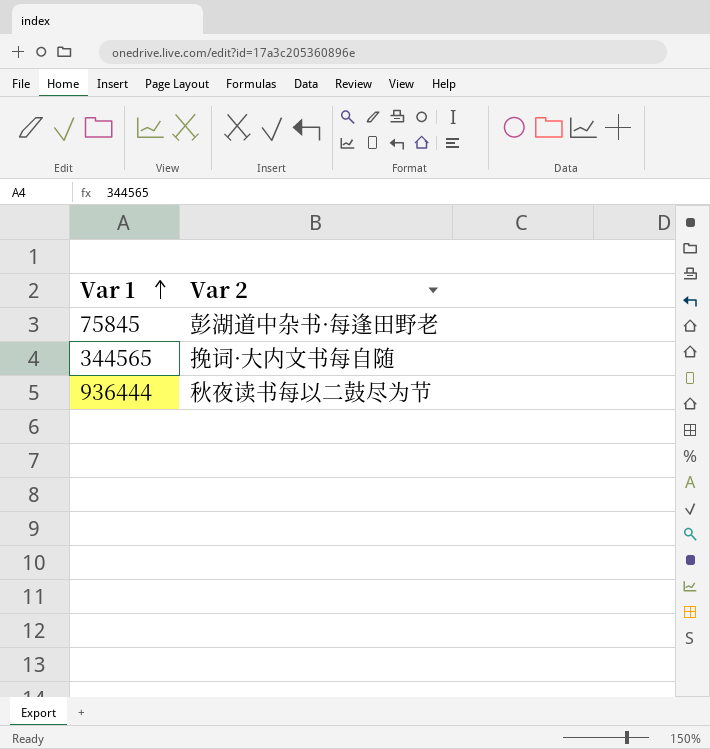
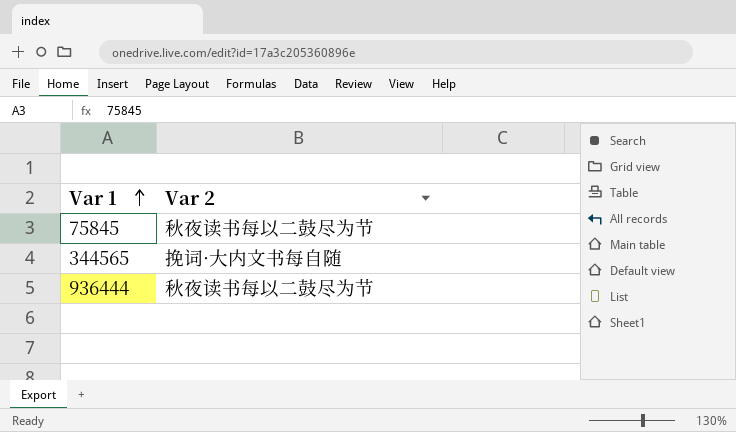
75845 | Var 2: 彭湖道中杂书·每逢田野老 -> 秋夜读书每以二鼓尽为节

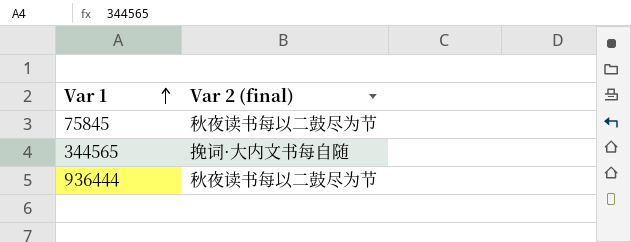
column name: Var 2 -> Var 2 (final)

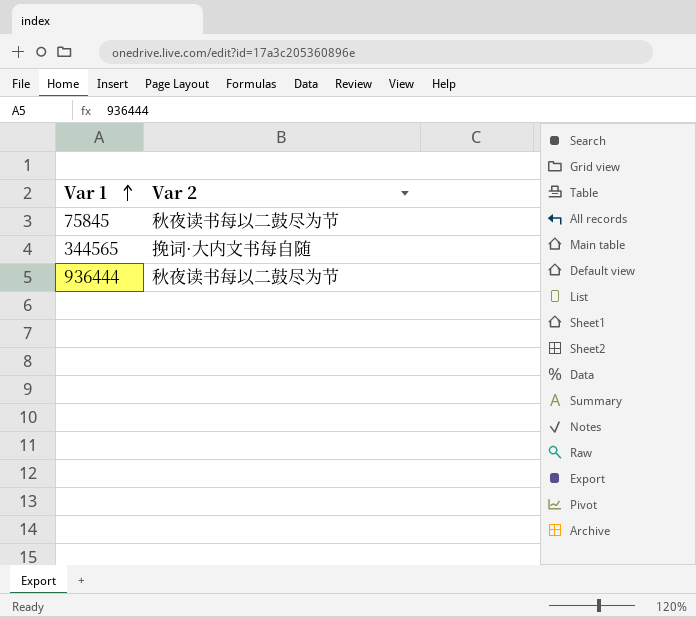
column name: Var 2 (final) -> Var 2

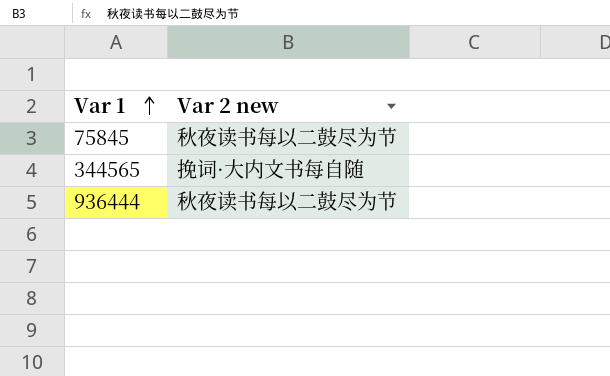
column name: Var 2 -> Var 2 new

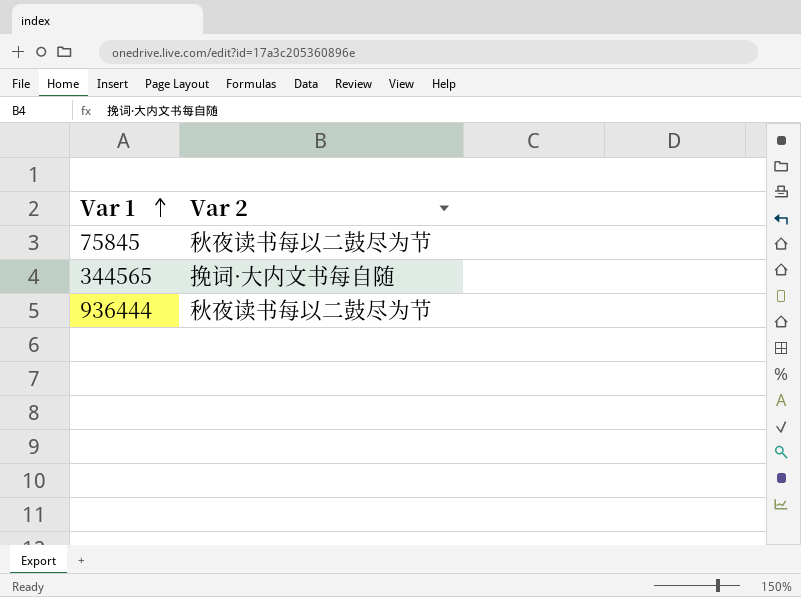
column name: Var 2 new -> Var 2

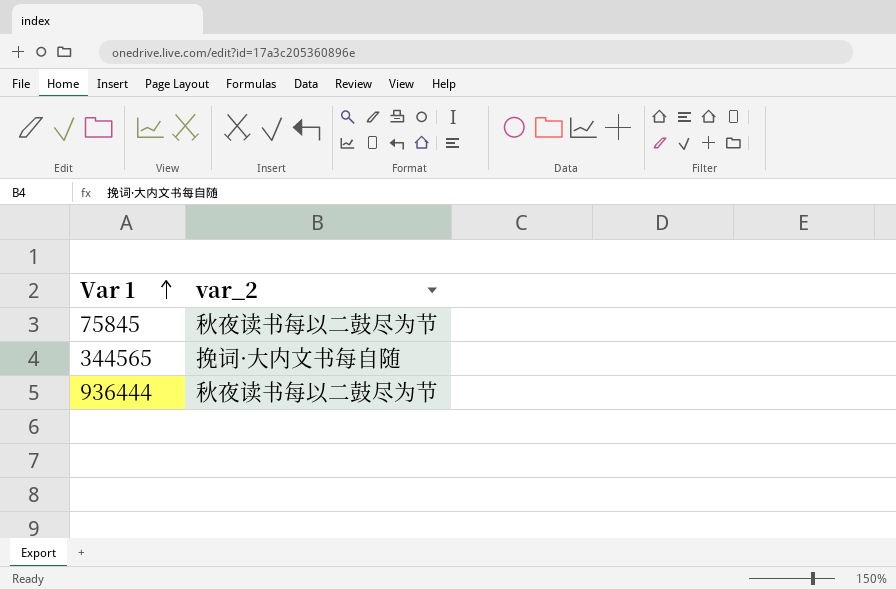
column name: Var 2 -> var_2

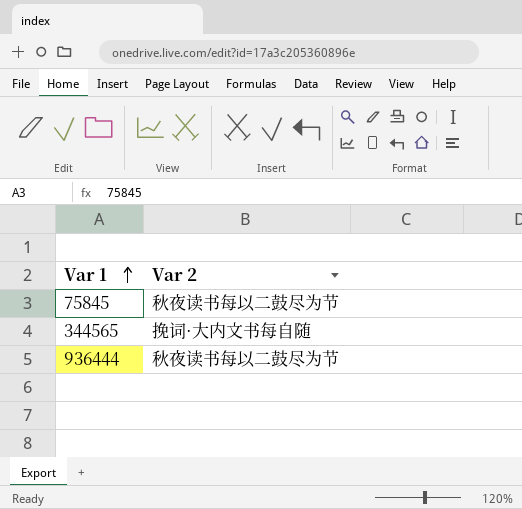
column name: var_2 -> Var 2

